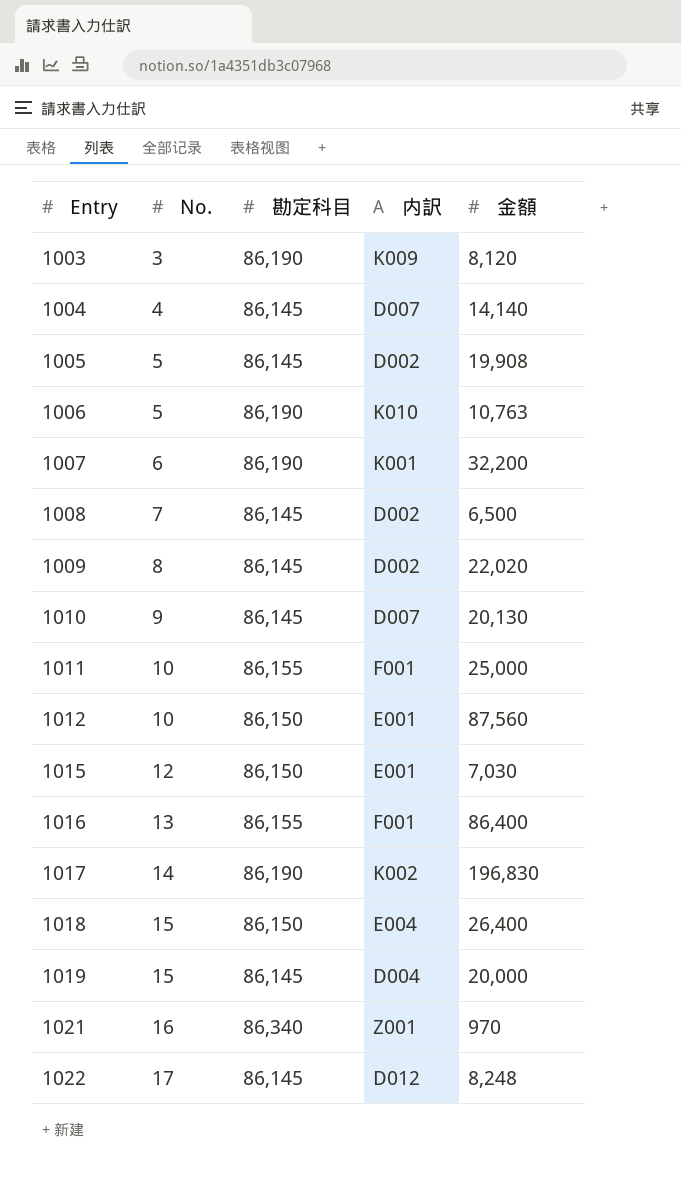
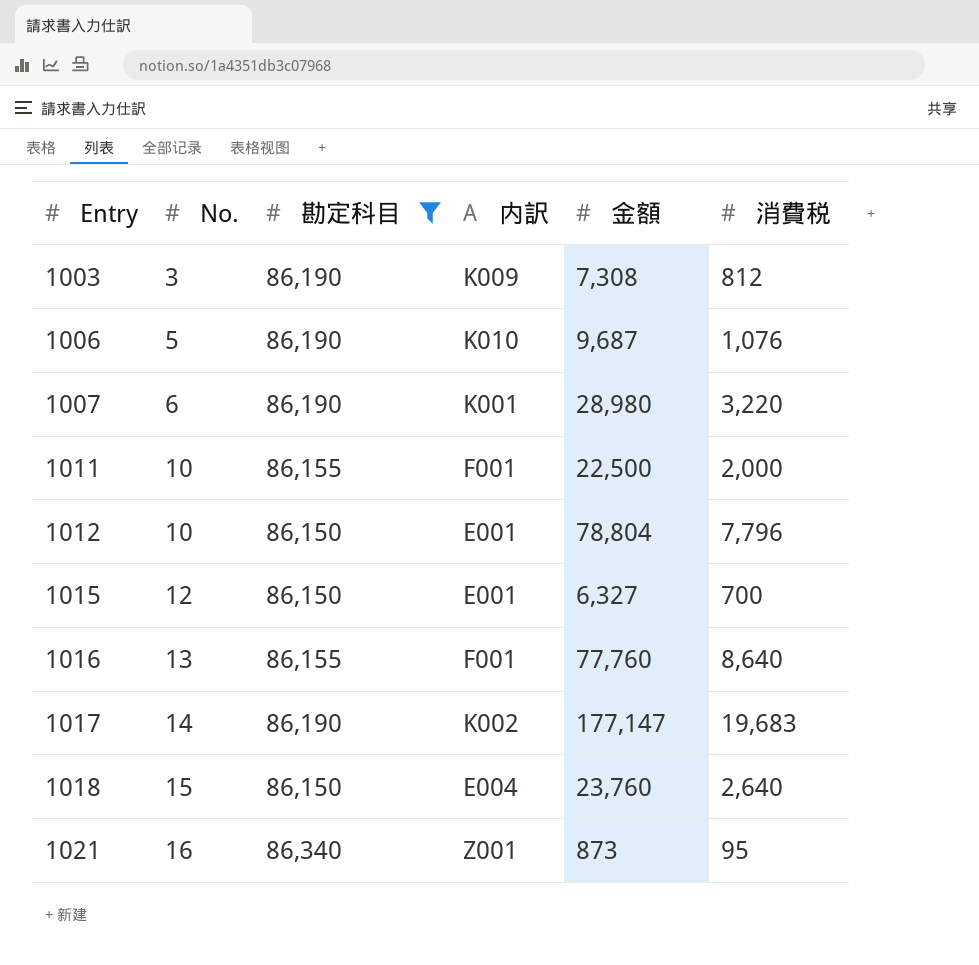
filter: none -> 勘定科目 != 86,145
column 消費税 | position: none -> 6
1003 | 金額: 8,120 -> 7,308
1006 | 金額: 10,763 -> 9,687
1007 | 金額: 32,200 -> 28,980
1011 | 金額: 25,000 -> 22,500
1012 | 金額: 87,560 -> 78,804
1015 | 金額: 7,030 -> 6,327
1016 | 金額: 86,400 -> 77,760
1017 | 金額: 196,830 -> 177,147
1018 | 金額: 26,400 -> 23,760
1021 | 金額: 970 -> 873

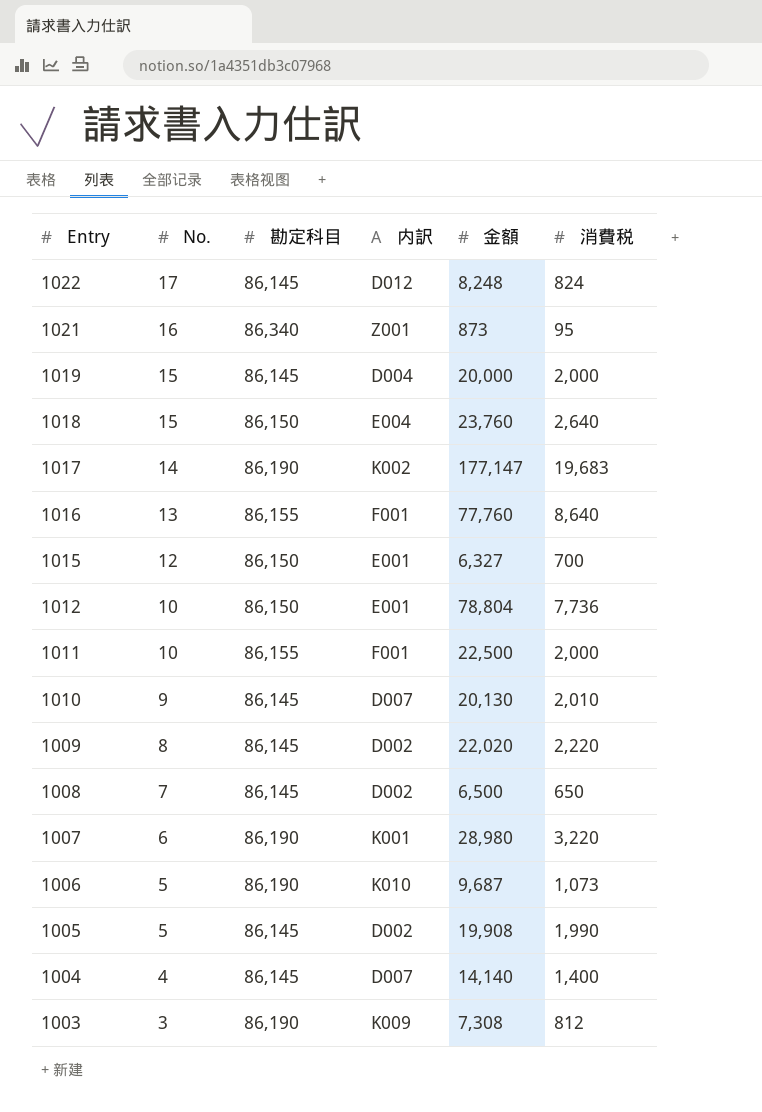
filter: 勘定科目 != 86,145 -> none
row order: Entry ascending -> Entry descending
1012 | 消費税: 7,796 -> 7,736
1006 | 消費税: 1,076 -> 1,073

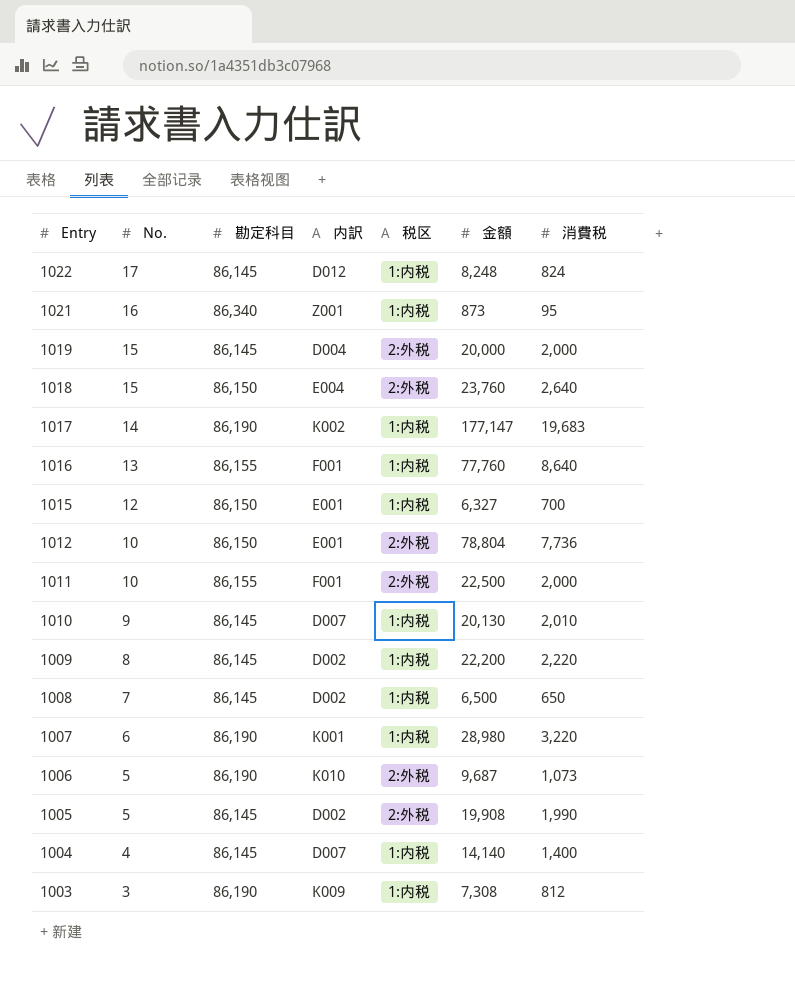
column 税区 | position: none -> 5
1009 | 金額: 22,020 -> 22,200

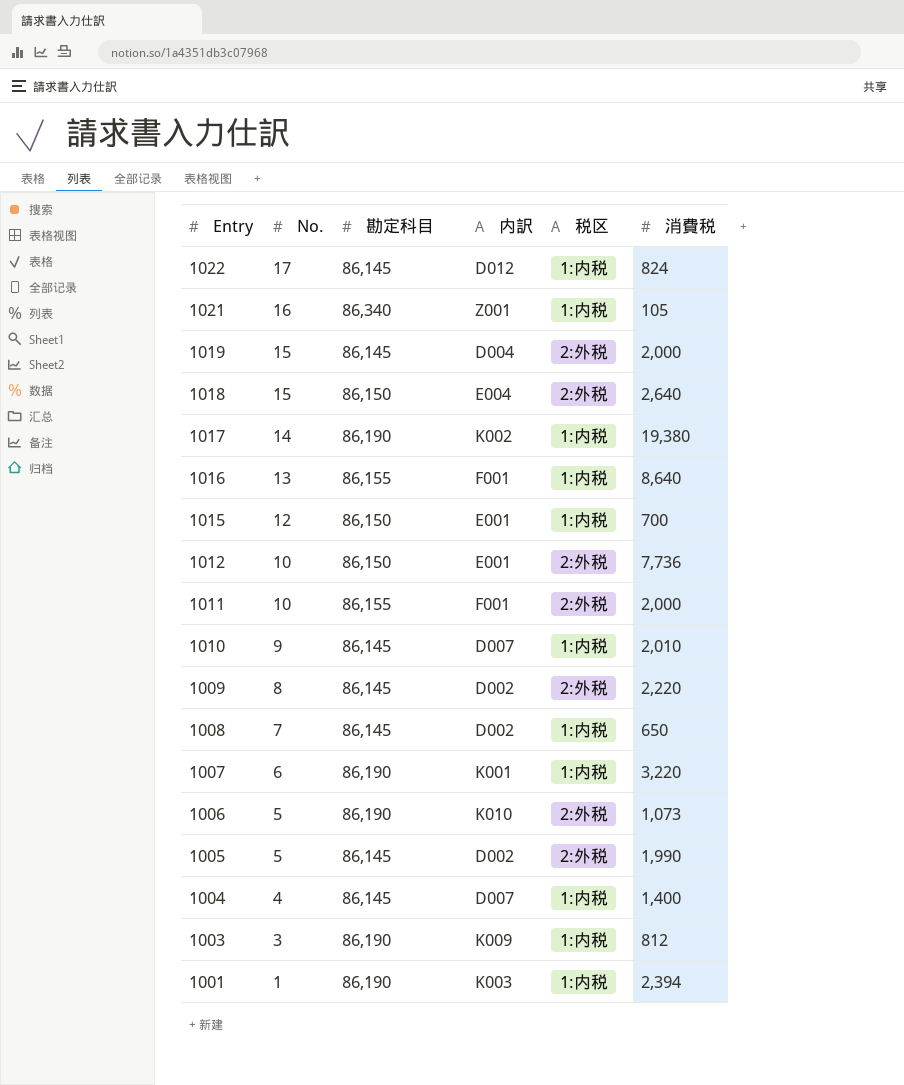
column 金額 | position: 6 -> none
1021 | 消費税: 95 -> 105
1017 | 消費税: 19,683 -> 19,380
1009 | 税区: 1:内税 -> 2:外税
row 1001: none -> 1 | 86,190 | K003 | 1:内税 | 2,394

